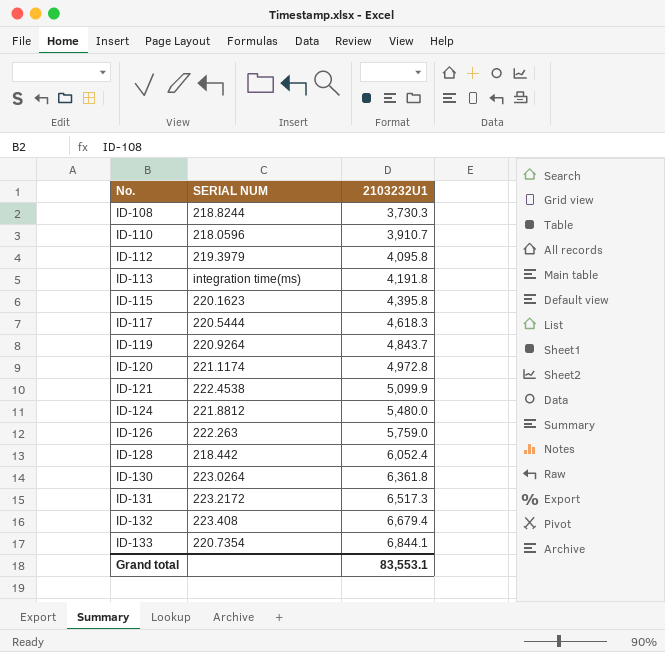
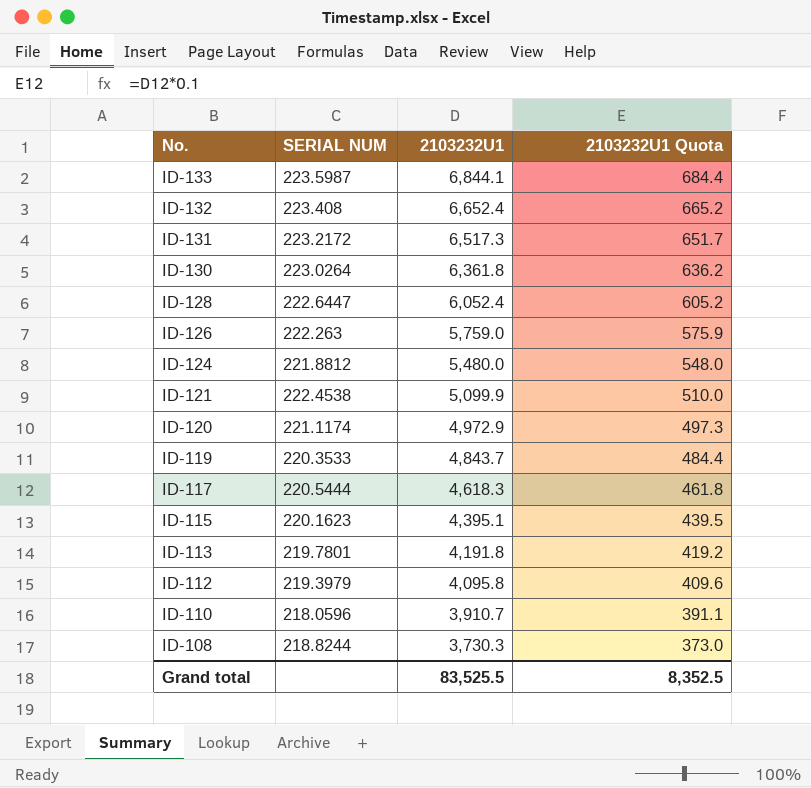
row order: No. ascending -> No. descending
column 2103232U1 Quota | formula: none -> [2103232U1] * 0.1
ID-133 | SERIAL NUM: 220.7354 -> 223.5987
ID-132 | 2103232U1: 6,679.4 -> 6,652.4
ID-128 | SERIAL NUM: 218.442 -> 222.6447
ID-120 | 2103232U1: 4,972.8 -> 4,972.9
ID-119 | SERIAL NUM: 220.9264 -> 220.3533
ID-115 | 2103232U1: 4,395.8 -> 4,395.1
ID-113 | SERIAL NUM: integration time(ms) -> 219.7801
Grand total | 2103232U1: 83,553.1 -> 83,525.5

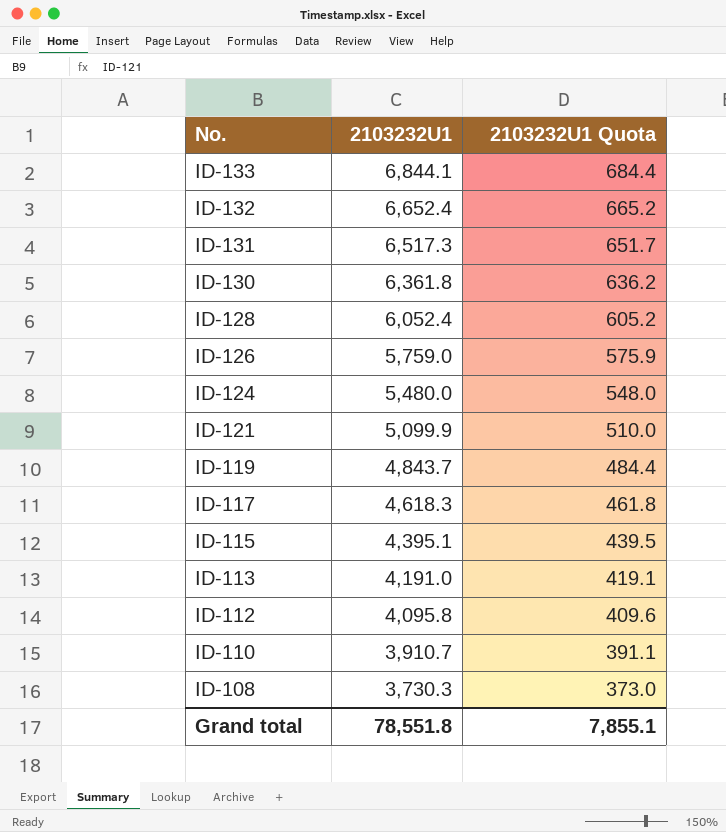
column SERIAL NUM | position: 2 -> none
row ID-120: 221.1174 | 4,972.9 | 497.3 -> none
ID-113 | 2103232U1: 4,191.8 -> 4,191.0
ID-113 | 2103232U1 Quota: 419.2 -> 419.1
Grand total | 2103232U1: 83,525.5 -> 78,551.8
Grand total | 2103232U1 Quota: 8,352.5 -> 7,855.1

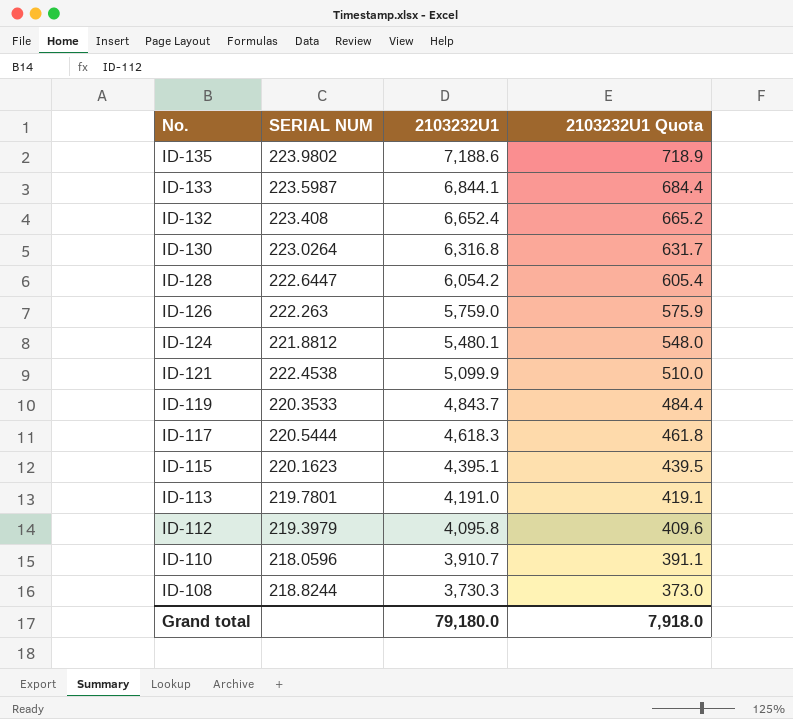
column SERIAL NUM | position: none -> 2
row ID-131: 6,517.3 | 651.7 -> none
row ID-135: none -> 223.9802 | 7,188.6 | 718.9
ID-130 | 2103232U1: 6,361.8 -> 6,316.8
ID-130 | 2103232U1 Quota: 636.2 -> 631.7
ID-128 | 2103232U1: 6,052.4 -> 6,054.2
ID-128 | 2103232U1 Quota: 605.2 -> 605.4
ID-124 | 2103232U1: 5,480.0 -> 5,480.1
Grand total | 2103232U1: 78,551.8 -> 79,180.0
Grand total | 2103232U1 Quota: 7,855.1 -> 7,918.0

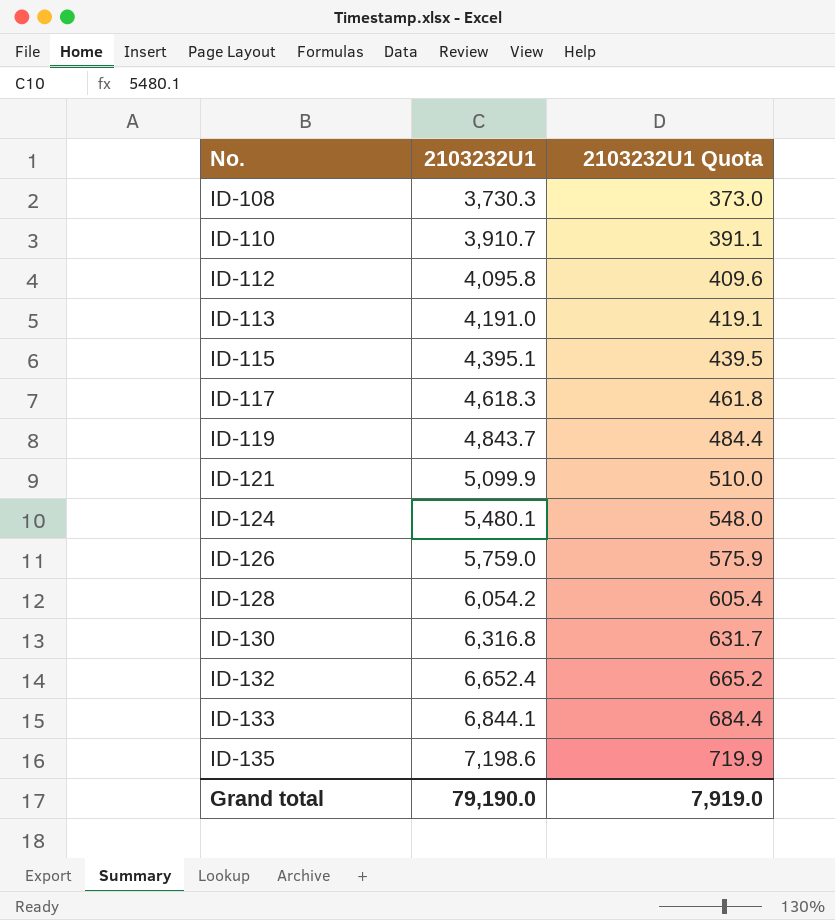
row order: No. descending -> No. ascending
column SERIAL NUM | position: 2 -> none
ID-135 | 2103232U1: 7,188.6 -> 7,198.6
ID-135 | 2103232U1 Quota: 718.9 -> 719.9
Grand total | 2103232U1: 79,180.0 -> 79,190.0
Grand total | 2103232U1 Quota: 7,918.0 -> 7,919.0

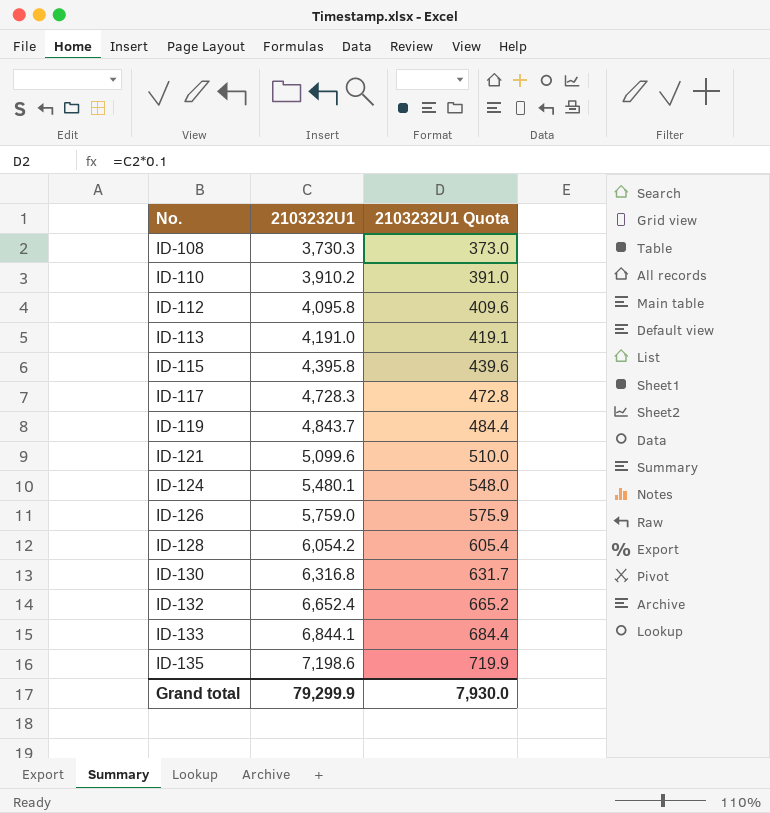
ID-110 | 2103232U1: 3,910.7 -> 3,910.2
ID-110 | 2103232U1 Quota: 391.1 -> 391.0
ID-115 | 2103232U1: 4,395.1 -> 4,395.8
ID-115 | 2103232U1 Quota: 439.5 -> 439.6
ID-117 | 2103232U1: 4,618.3 -> 4,728.3
ID-117 | 2103232U1 Quota: 461.8 -> 472.8
ID-121 | 2103232U1: 5,099.9 -> 5,099.6
Grand total | 2103232U1: 79,190.0 -> 79,299.9
Grand total | 2103232U1 Quota: 7,919.0 -> 7,930.0

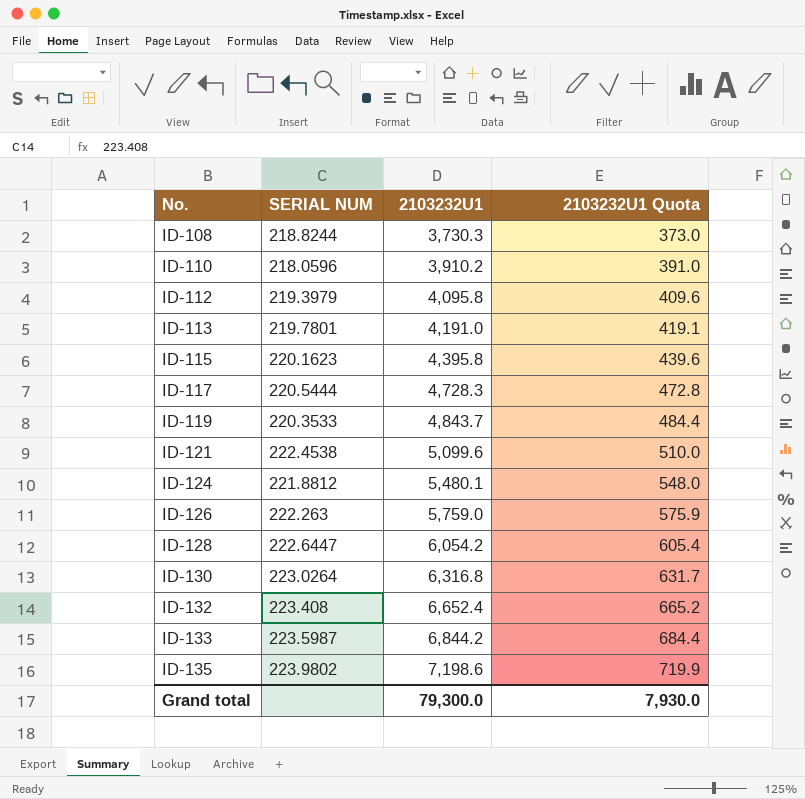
column SERIAL NUM | position: none -> 2
ID-133 | 2103232U1: 6,844.1 -> 6,844.2
Grand total | 2103232U1: 79,299.9 -> 79,300.0

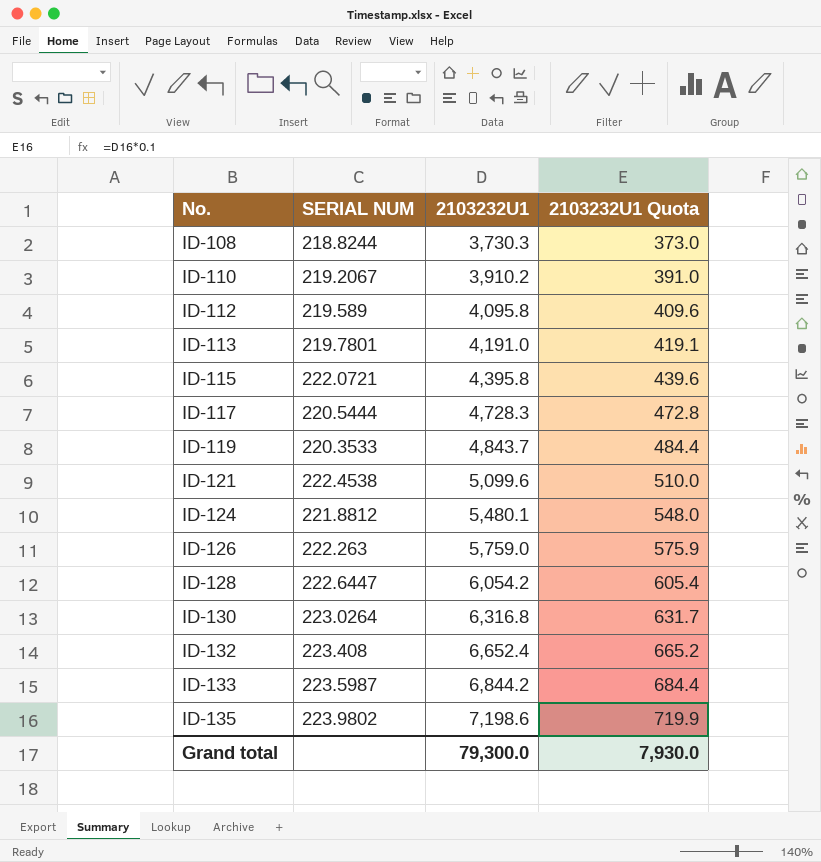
ID-110 | SERIAL NUM: 218.0596 -> 219.2067
ID-112 | SERIAL NUM: 219.3979 -> 219.589
ID-115 | SERIAL NUM: 220.1623 -> 222.0721

